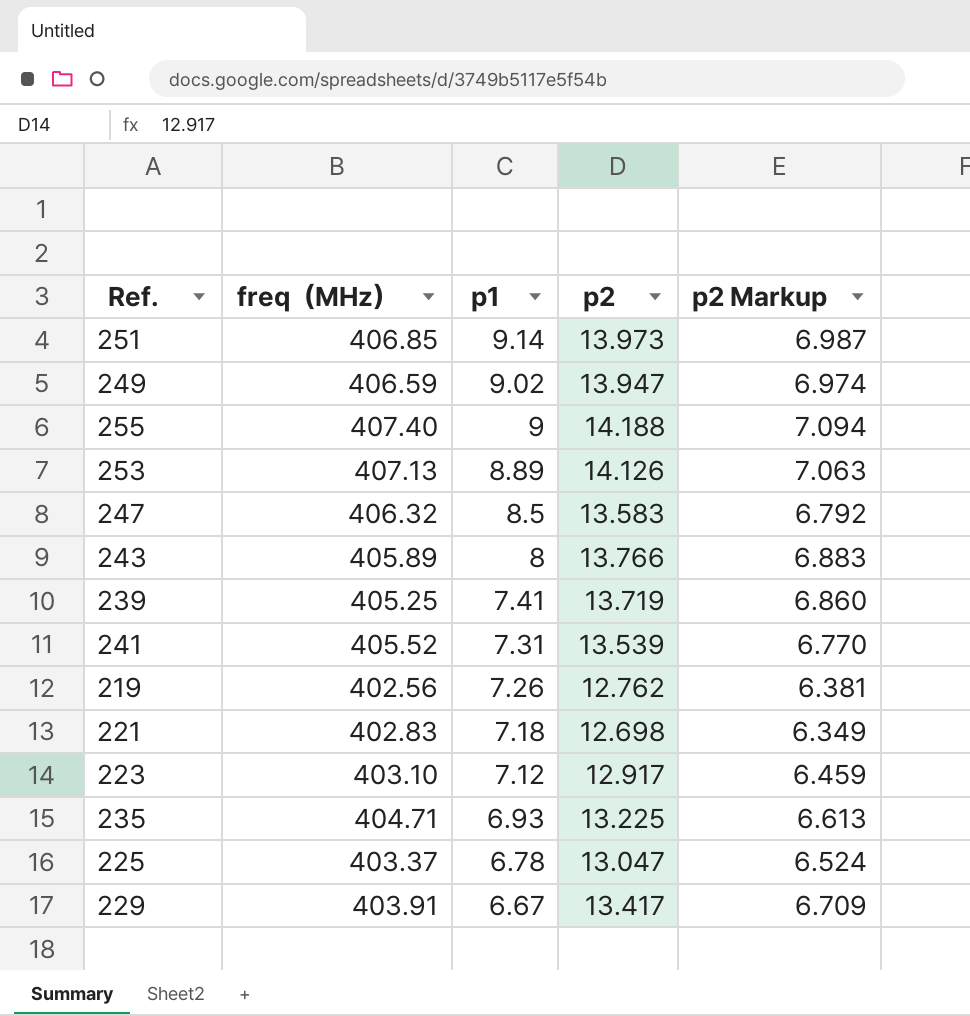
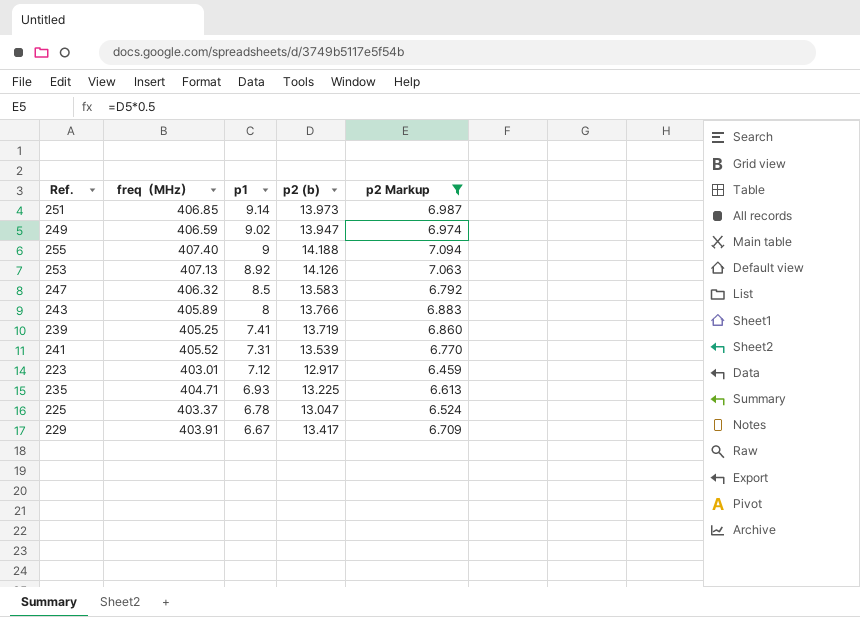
filter: none -> p2 Markup >= 6.459
column name: p2 -> p2 (b)
253 | p1: 8.89 -> 8.92
223 | freq（MHz）: 403.10 -> 403.01

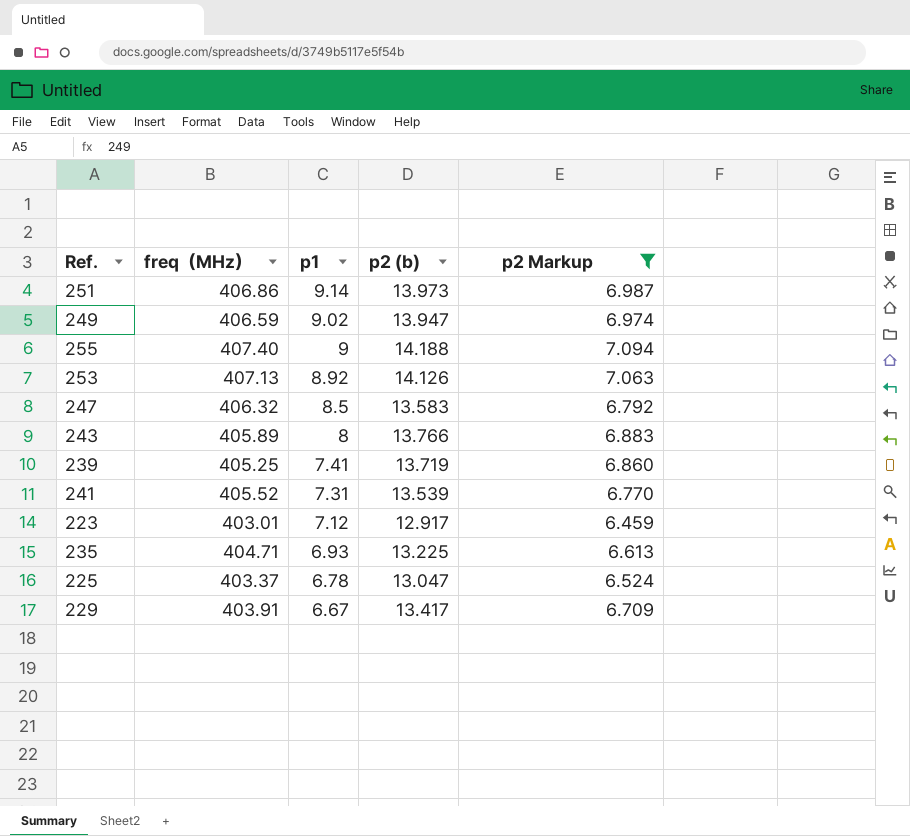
251 | freq（MHz）: 406.85 -> 406.86

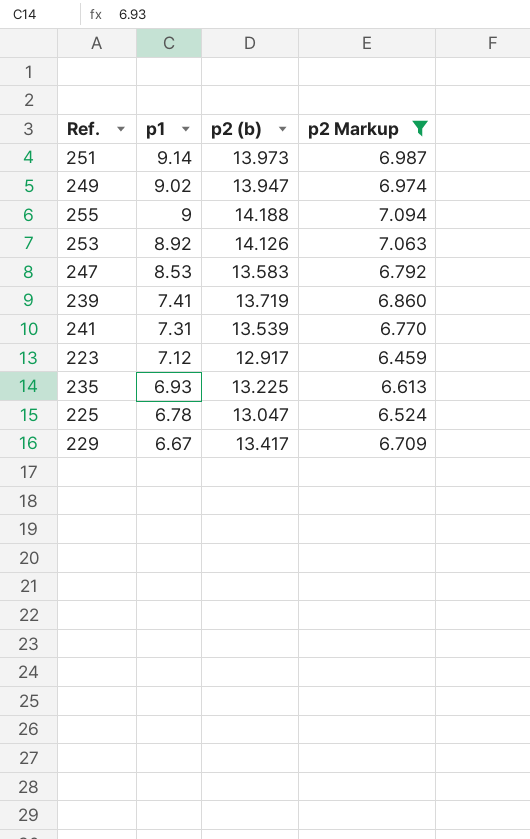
column freq（MHz） | position: 2 -> none
row 243: 405.89 | 8 | 13.766 | 6.883 -> none
247 | p1: 8.5 -> 8.53

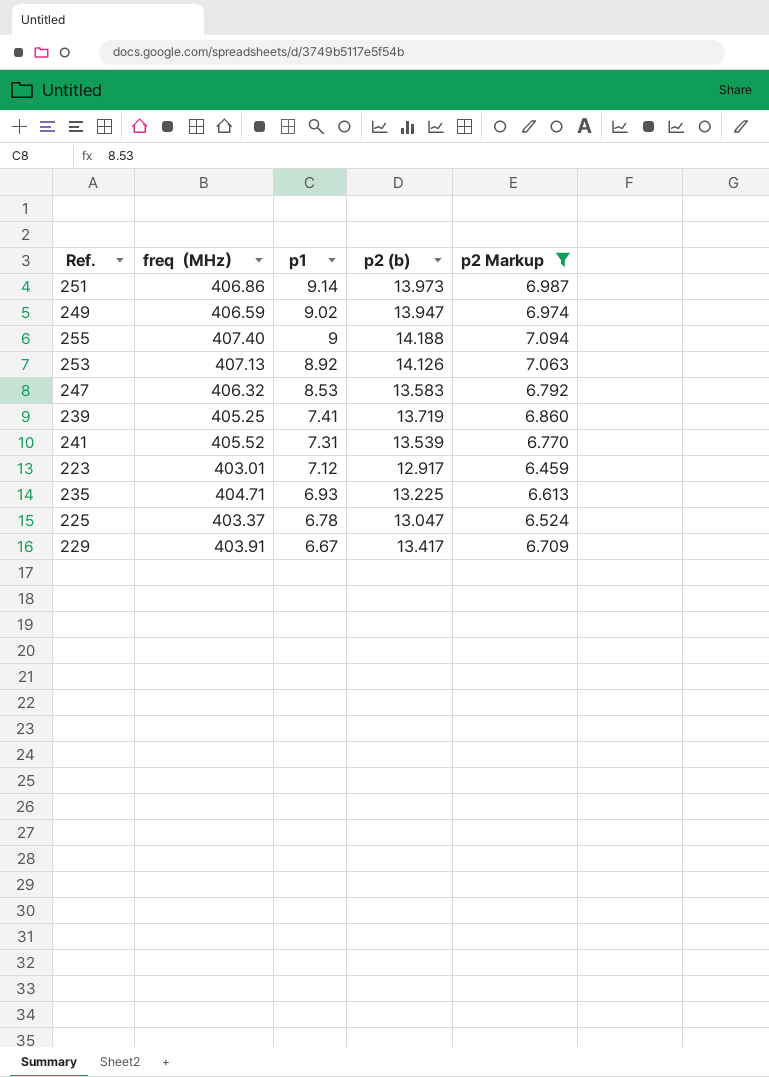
column freq（MHz） | position: none -> 2

